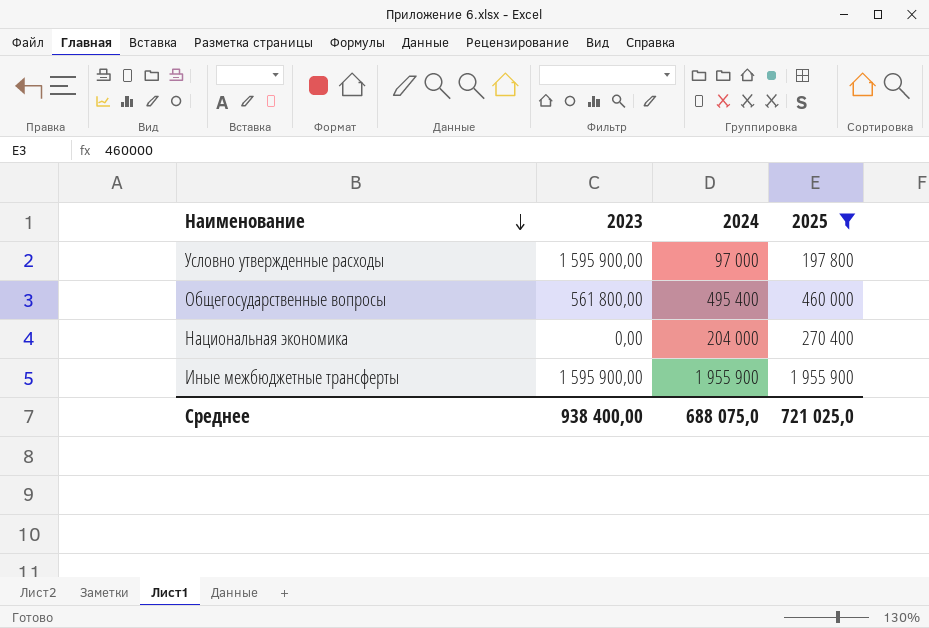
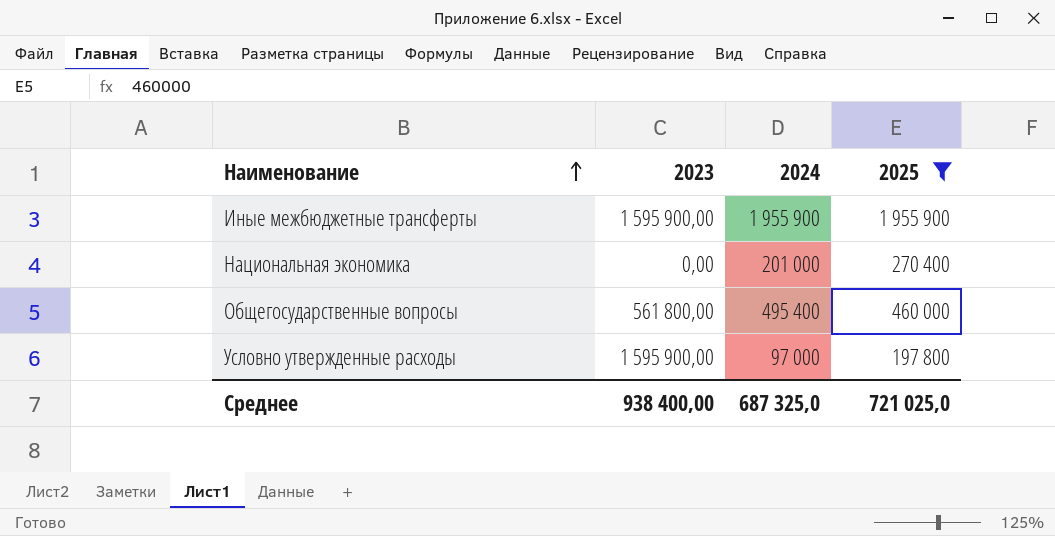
row order: Наименование descending -> Наименование ascending
Национальная экономика | 2024: 204 000 -> 201 000
Среднее | 2024: 688 075,0 -> 687 325,0

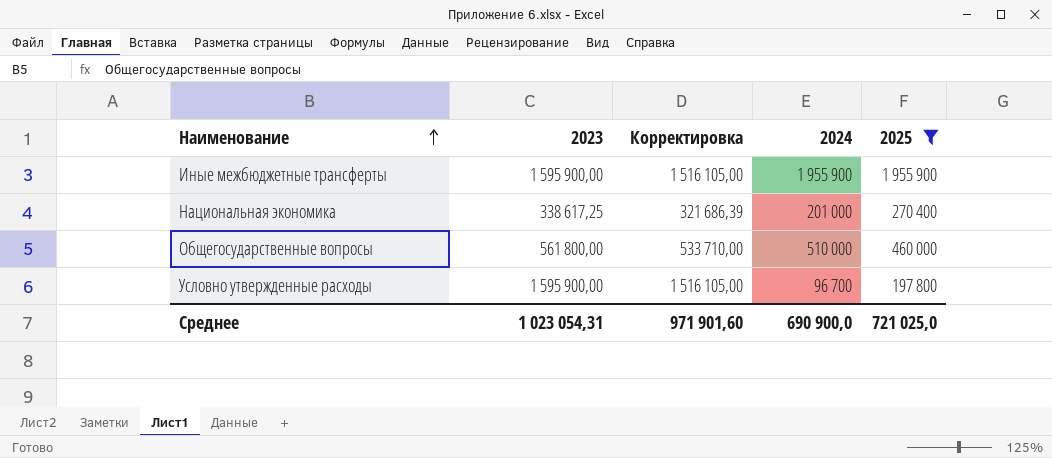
column Корректировка | formula: none -> [2023] * 0,95
Национальная экономика | 2023: 0,00 -> 338 617,25
Общегосударственные вопросы | 2024: 495 400 -> 510 000
Условно утвержденные расходы | 2024: 97 000 -> 96 700
Среднее | 2023: 938 400,00 -> 1 023 054,31
Среднее | 2024: 687 325,0 -> 690 900,0

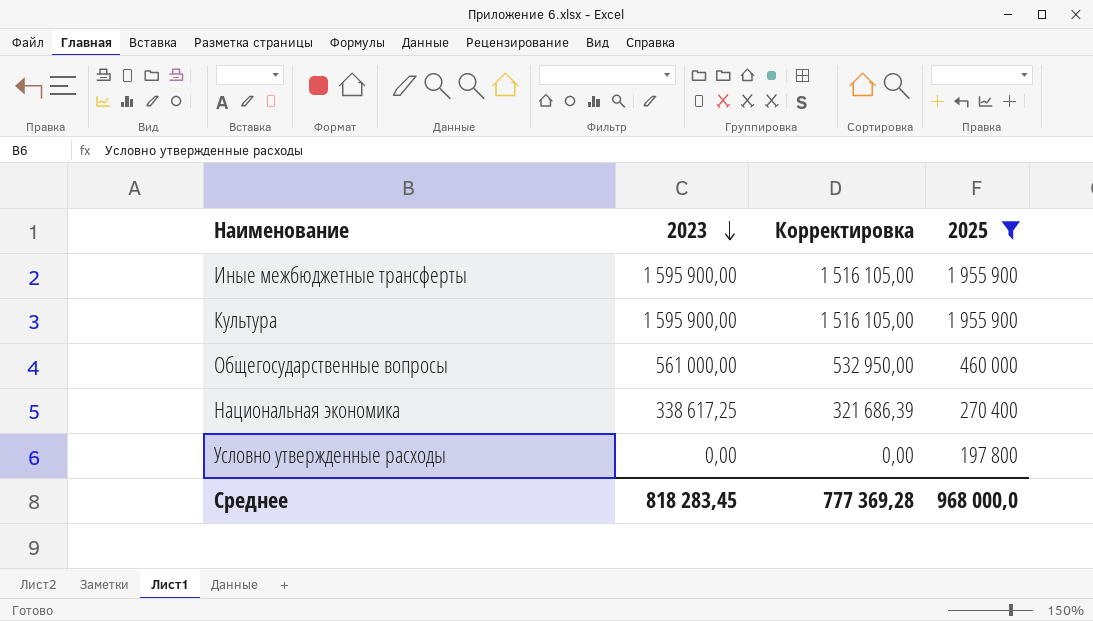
row order: Наименование ascending -> 2023 descending
column 2024 | position: 4 -> none
row Культура: none -> 1 595 900,00 | 1 516 105,00 | 1 955 900
Общегосударственные вопросы | 2023: 561 800,00 -> 561 000,00
Общегосударственные вопросы | Корректировка: 533 710,00 -> 532 950,00
Условно утвержденные расходы | 2023: 1 595 900,00 -> 0,00
Условно утвержденные расходы | Корректировка: 1 516 105,00 -> 0,00
Среднее | 2023: 1 023 054,31 -> 818 283,45
Среднее | Корректировка: 971 901,60 -> 777 369,28
Среднее | 2025: 721 025,0 -> 968 000,0

